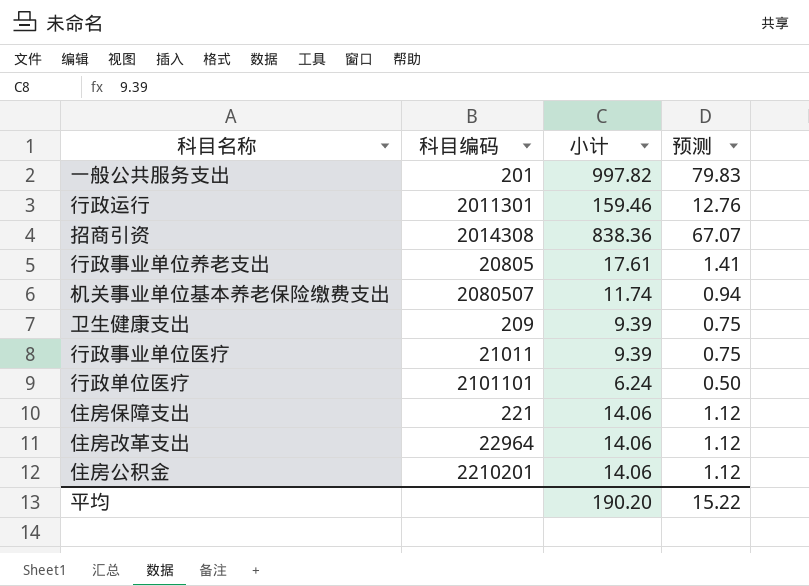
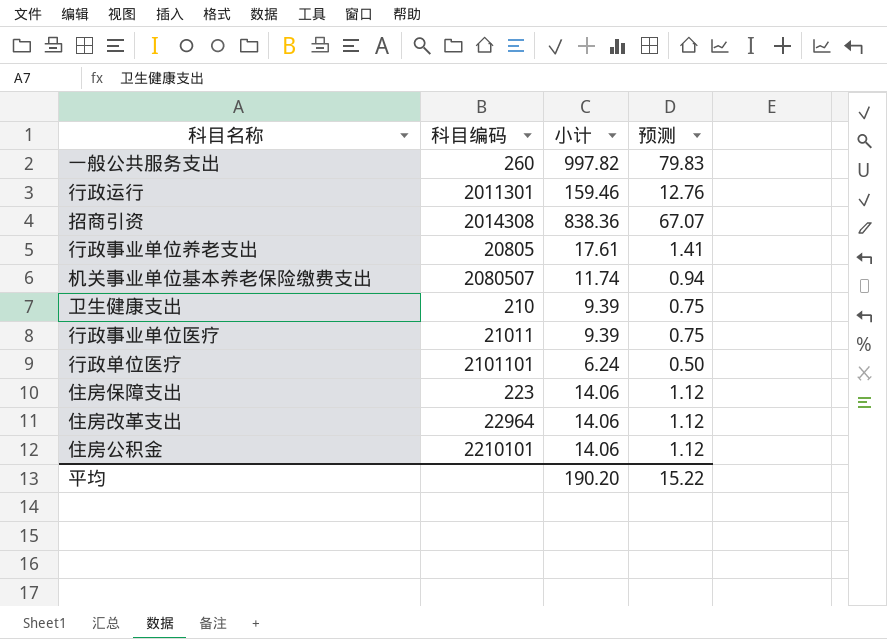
一般公共服务支出 | 科目编码: 201 -> 260
卫生健康支出 | 科目编码: 209 -> 210
住房保障支出 | 科目编码: 221 -> 223
住房公积金 | 科目编码: 2210201 -> 2210101

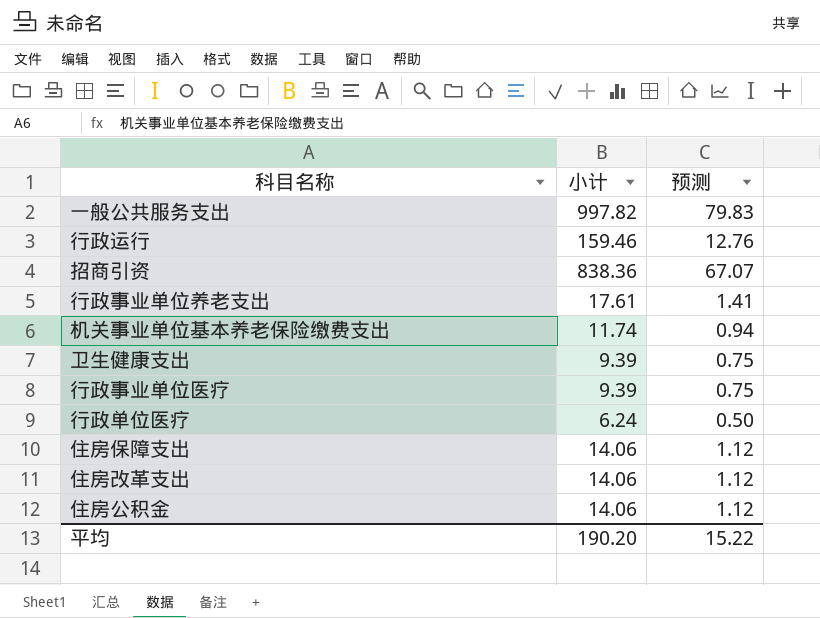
column 科目编码 | position: 2 -> none

